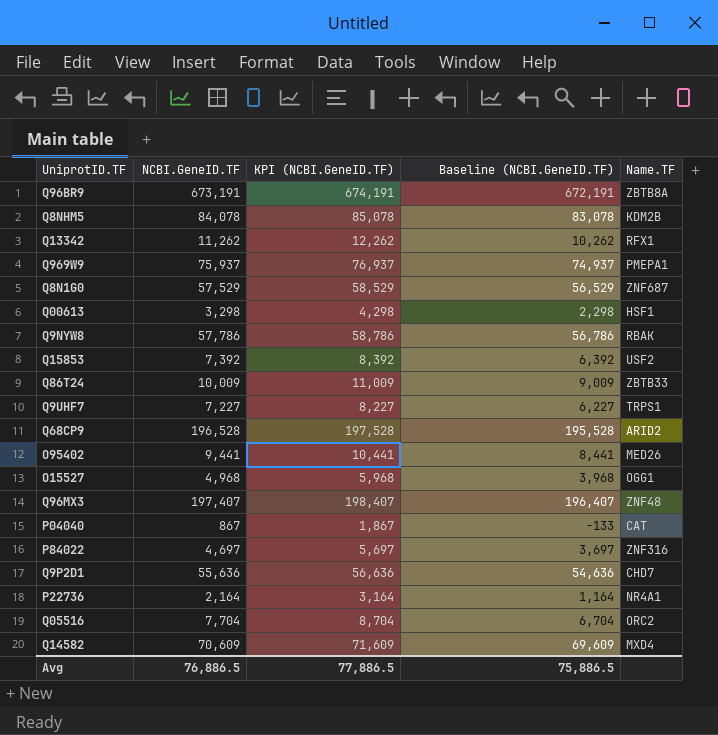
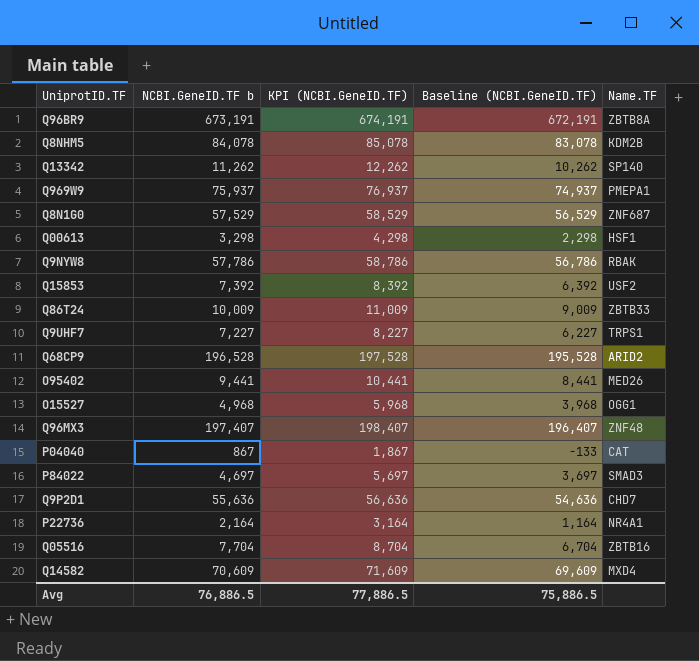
column name: NCBI.GeneID.TF -> NCBI.GeneID.TF b
Q13342 | Name.TF: RFX1 -> SP140
P84022 | Name.TF: ZNF316 -> SMAD3
Q05516 | Name.TF: ORC2 -> ZBTB16

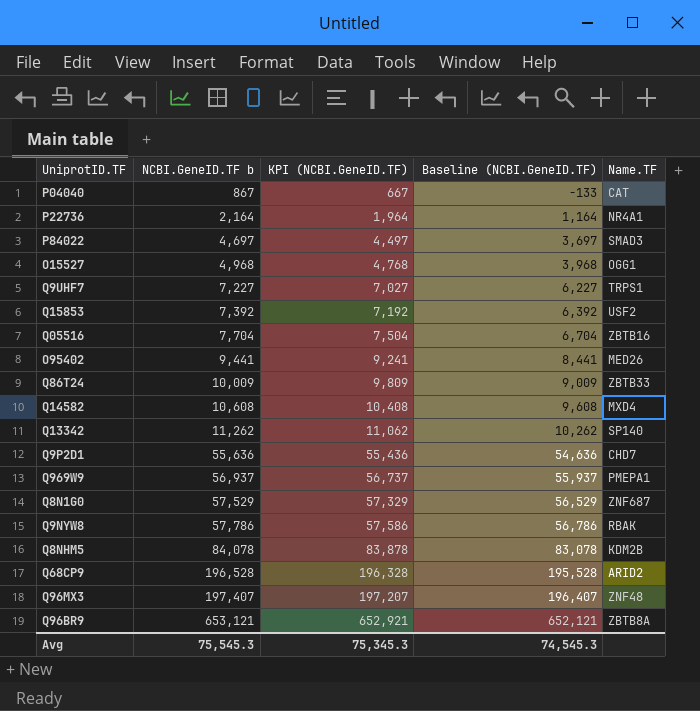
row order: none -> NCBI.GeneID.TF b ascending
column KPI (NCBI.GeneID.TF) | formula: [NCBI.GeneID.TF b] + 1000 -> [NCBI.GeneID.TF b] - 200
row Q00613: 3,298 | 4,298 | 2,298 | HSF1 -> none
Q14582 | NCBI.GeneID.TF b: 70,609 -> 10,608
Q14582 | Baseline (NCBI.GeneID.TF): 69,609 -> 9,608
Q969W9 | NCBI.GeneID.TF b: 75,937 -> 56,937
Q969W9 | Baseline (NCBI.GeneID.TF): 74,937 -> 55,937
Q96BR9 | NCBI.GeneID.TF b: 673,191 -> 653,121
Q96BR9 | Baseline (NCBI.GeneID.TF): 672,191 -> 652,121
Avg | NCBI.GeneID.TF b: 76,886.5 -> 75,545.3
Avg | KPI (NCBI.GeneID.TF): 77,886.5 -> 75,345.3
Avg | Baseline (NCBI.GeneID.TF): 75,886.5 -> 74,545.3

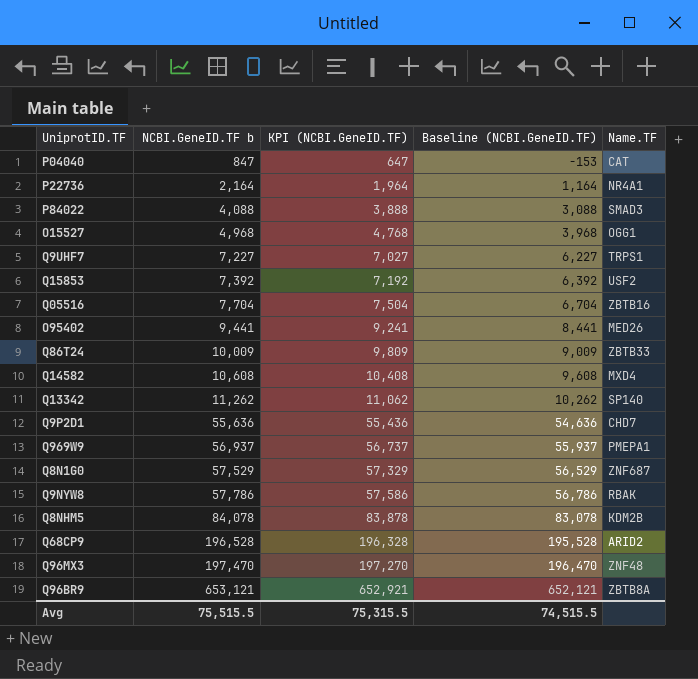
P04040 | NCBI.GeneID.TF b: 867 -> 847
P04040 | KPI (NCBI.GeneID.TF): 667 -> 647
P04040 | Baseline (NCBI.GeneID.TF): -133 -> -153
P84022 | NCBI.GeneID.TF b: 4,697 -> 4,088
P84022 | KPI (NCBI.GeneID.TF): 4,497 -> 3,888
P84022 | Baseline (NCBI.GeneID.TF): 3,697 -> 3,088
Q96MX3 | NCBI.GeneID.TF b: 197,407 -> 197,470
Q96MX3 | KPI (NCBI.GeneID.TF): 197,207 -> 197,270
Q96MX3 | Baseline (NCBI.GeneID.TF): 196,407 -> 196,470
Avg | NCBI.GeneID.TF b: 75,545.3 -> 75,515.5
Avg | KPI (NCBI.GeneID.TF): 75,345.3 -> 75,315.5
Avg | Baseline (NCBI.GeneID.TF): 74,545.3 -> 74,515.5

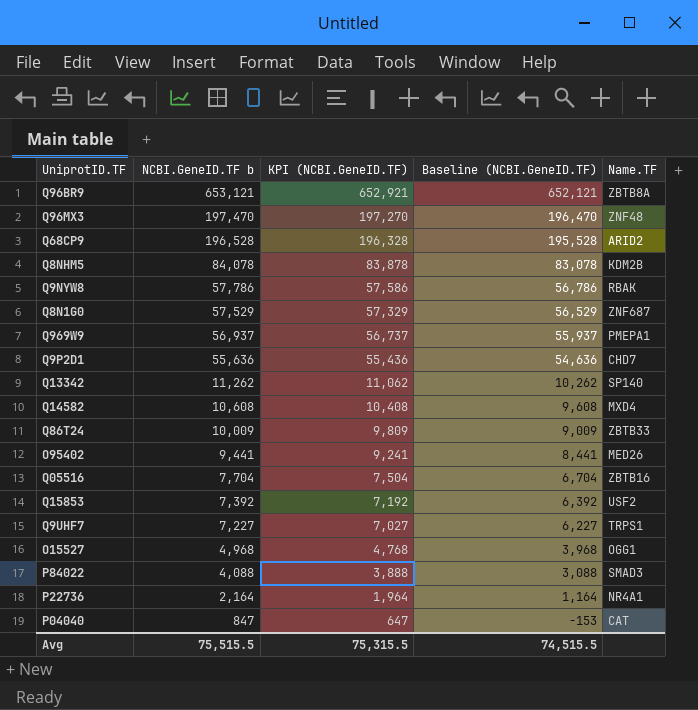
row order: NCBI.GeneID.TF b ascending -> NCBI.GeneID.TF b descending

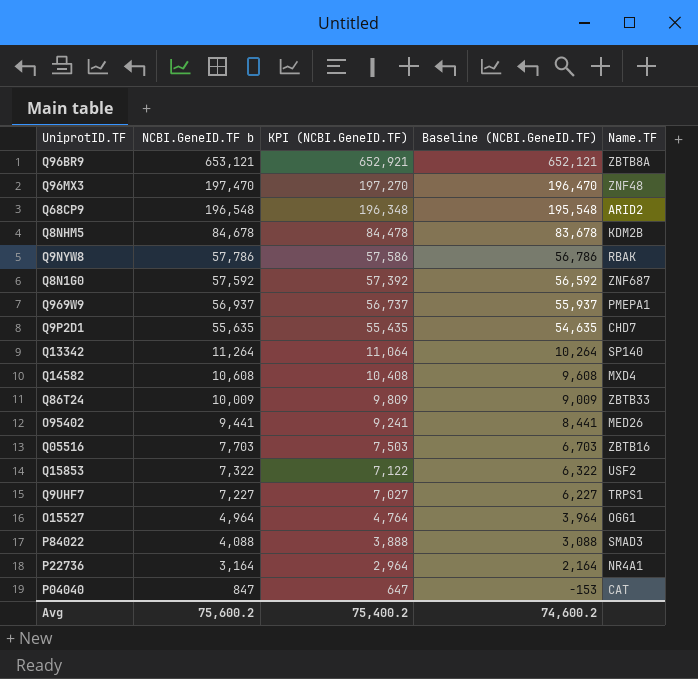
Q68CP9 | NCBI.GeneID.TF b: 196,528 -> 196,548
Q68CP9 | KPI (NCBI.GeneID.TF): 196,328 -> 196,348
Q68CP9 | Baseline (NCBI.GeneID.TF): 195,528 -> 195,548
Q8NHM5 | NCBI.GeneID.TF b: 84,078 -> 84,678
Q8NHM5 | KPI (NCBI.GeneID.TF): 83,878 -> 84,478
Q8NHM5 | Baseline (NCBI.GeneID.TF): 83,078 -> 83,678
Q8N1G0 | NCBI.GeneID.TF b: 57,529 -> 57,592
Q8N1G0 | KPI (NCBI.GeneID.TF): 57,329 -> 57,392
Q8N1G0 | Baseline (NCBI.GeneID.TF): 56,529 -> 56,592
Q9P2D1 | NCBI.GeneID.TF b: 55,636 -> 55,635
Q9P2D1 | KPI (NCBI.GeneID.TF): 55,436 -> 55,435
Q9P2D1 | Baseline (NCBI.GeneID.TF): 54,636 -> 54,635
Q13342 | NCBI.GeneID.TF b: 11,262 -> 11,264
Q13342 | KPI (NCBI.GeneID.TF): 11,062 -> 11,064
Q13342 | Baseline (NCBI.GeneID.TF): 10,262 -> 10,264
Q05516 | NCBI.GeneID.TF b: 7,704 -> 7,703
Q05516 | KPI (NCBI.GeneID.TF): 7,504 -> 7,503
Q05516 | Baseline (NCBI.GeneID.TF): 6,704 -> 6,703
Q15853 | NCBI.GeneID.TF b: 7,392 -> 7,322
Q15853 | KPI (NCBI.GeneID.TF): 7,192 -> 7,122
Q15853 | Baseline (NCBI.GeneID.TF): 6,392 -> 6,322
O15527 | NCBI.GeneID.TF b: 4,968 -> 4,964
O15527 | KPI (NCBI.GeneID.TF): 4,768 -> 4,764
O15527 | Baseline (NCBI.GeneID.TF): 3,968 -> 3,964
P22736 | NCBI.GeneID.TF b: 2,164 -> 3,164
P22736 | KPI (NCBI.GeneID.TF): 1,964 -> 2,964
P22736 | Baseline (NCBI.GeneID.TF): 1,164 -> 2,164
Avg | NCBI.GeneID.TF b: 75,515.5 -> 75,600.2
Avg | KPI (NCBI.GeneID.TF): 75,315.5 -> 75,400.2
Avg | Baseline (NCBI.GeneID.TF): 74,515.5 -> 74,600.2

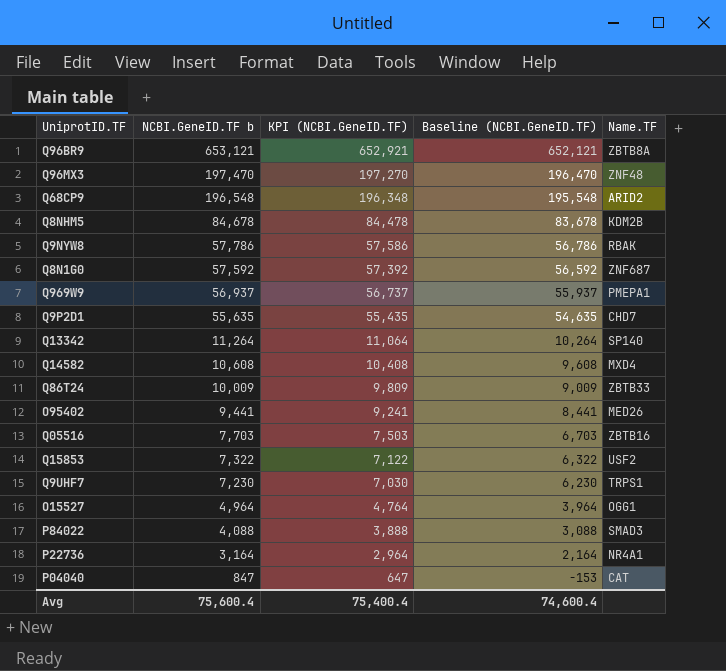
Q9UHF7 | NCBI.GeneID.TF b: 7,227 -> 7,230
Q9UHF7 | KPI (NCBI.GeneID.TF): 7,027 -> 7,030
Q9UHF7 | Baseline (NCBI.GeneID.TF): 6,227 -> 6,230
Avg | NCBI.GeneID.TF b: 75,600.2 -> 75,600.4
Avg | KPI (NCBI.GeneID.TF): 75,400.2 -> 75,400.4
Avg | Baseline (NCBI.GeneID.TF): 74,600.2 -> 74,600.4

